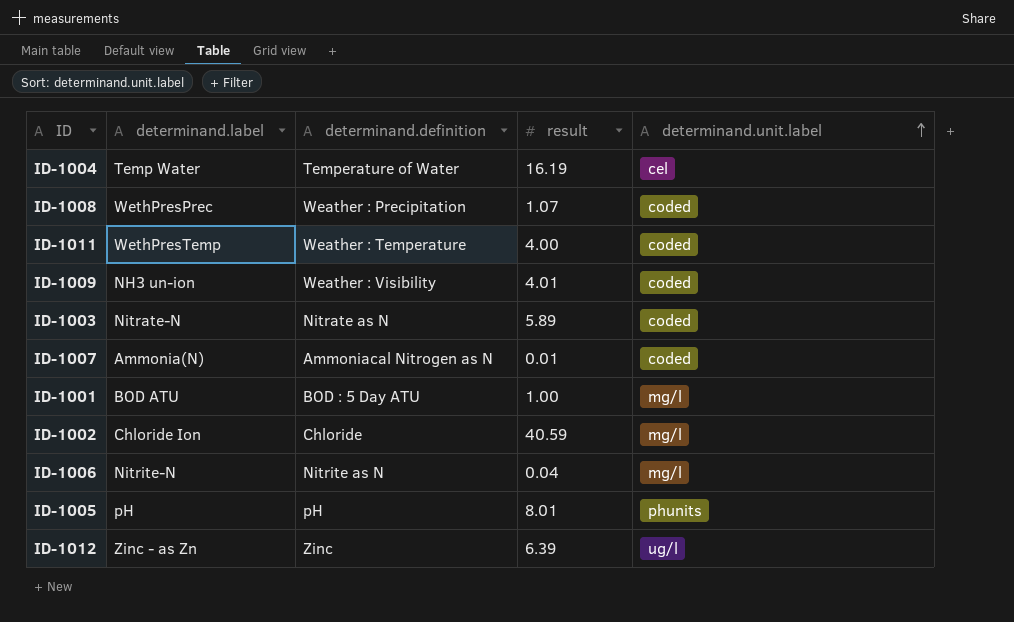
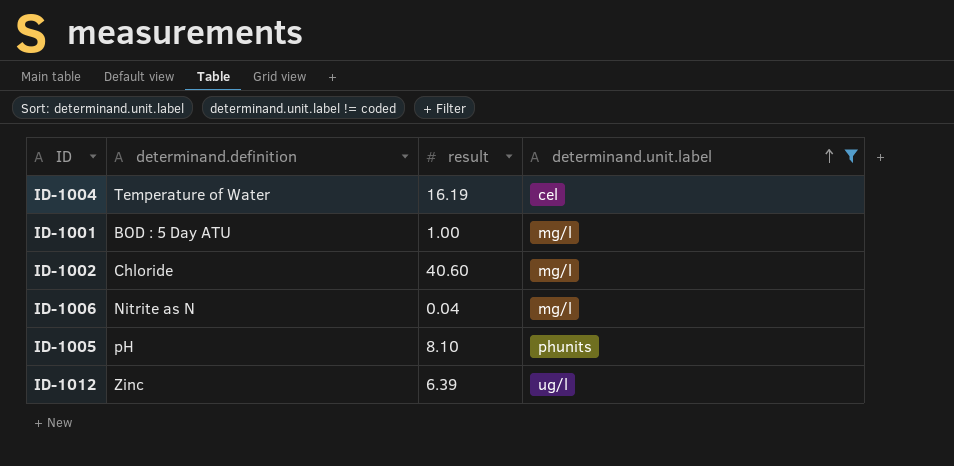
filter: none -> determinand.unit.label != coded
column determinand.label | position: 2 -> none
ID-1002 | result: 40.59 -> 40.60
ID-1005 | result: 8.01 -> 8.10

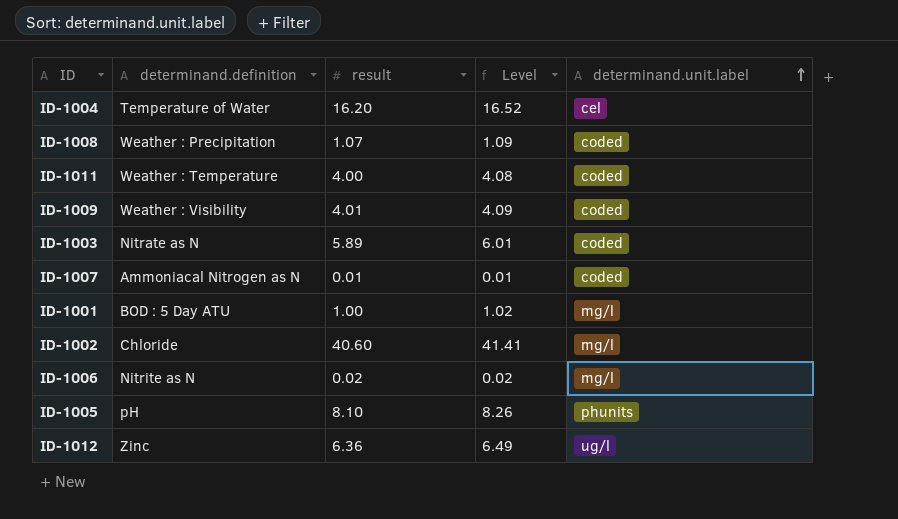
filter: determinand.unit.label != coded -> none
column Level | formula: none -> [result] * 1.02
ID-1004 | result: 16.19 -> 16.20
ID-1006 | result: 0.04 -> 0.02
ID-1012 | result: 6.39 -> 6.36

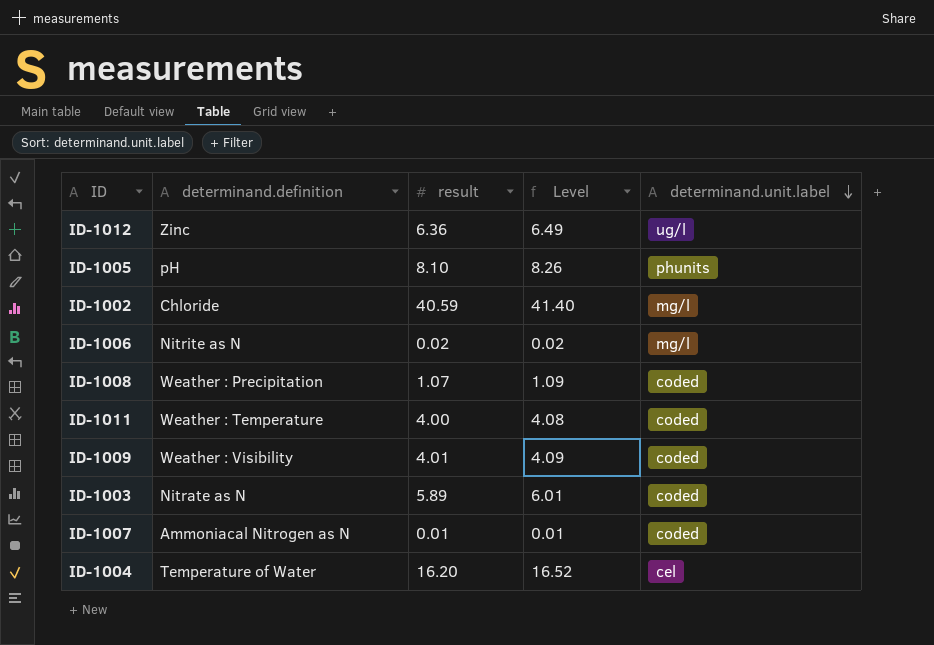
row order: determinand.unit.label ascending -> determinand.unit.label descending
row ID-1001: BOD : 5 Day ATU | 1.00 | 1.02 | mg/l -> none
ID-1002 | result: 40.60 -> 40.59
ID-1002 | Level: 41.41 -> 41.40

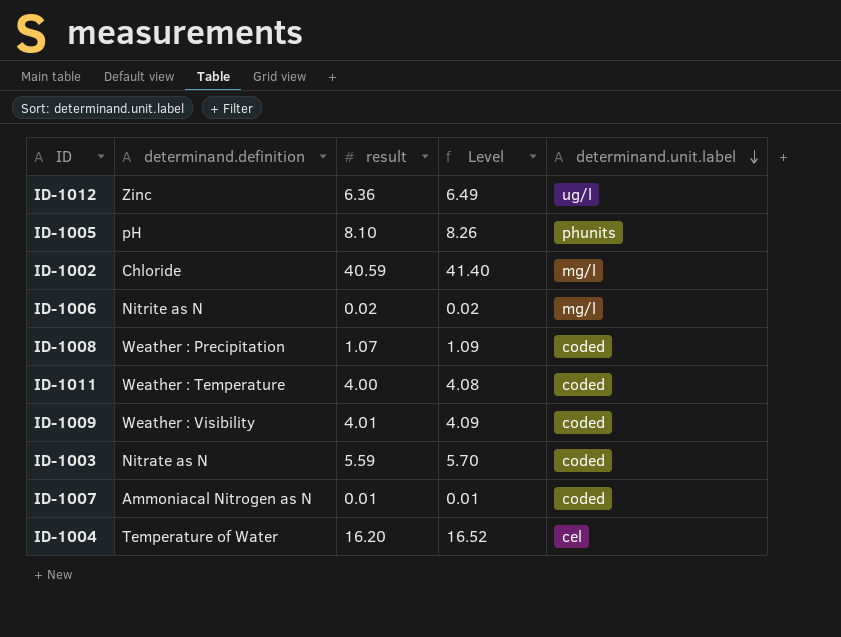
ID-1003 | result: 5.89 -> 5.59
ID-1003 | Level: 6.01 -> 5.70

